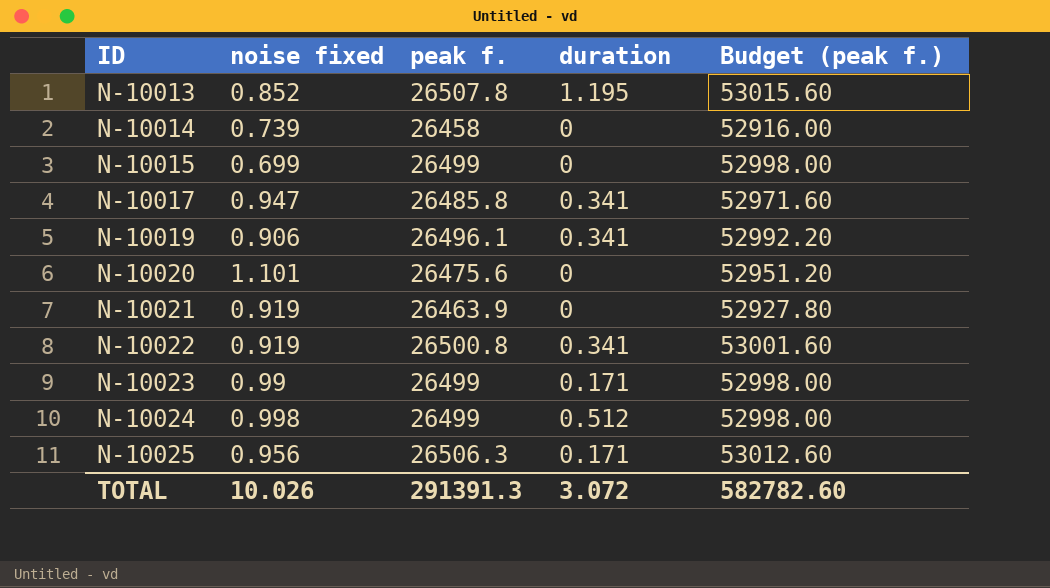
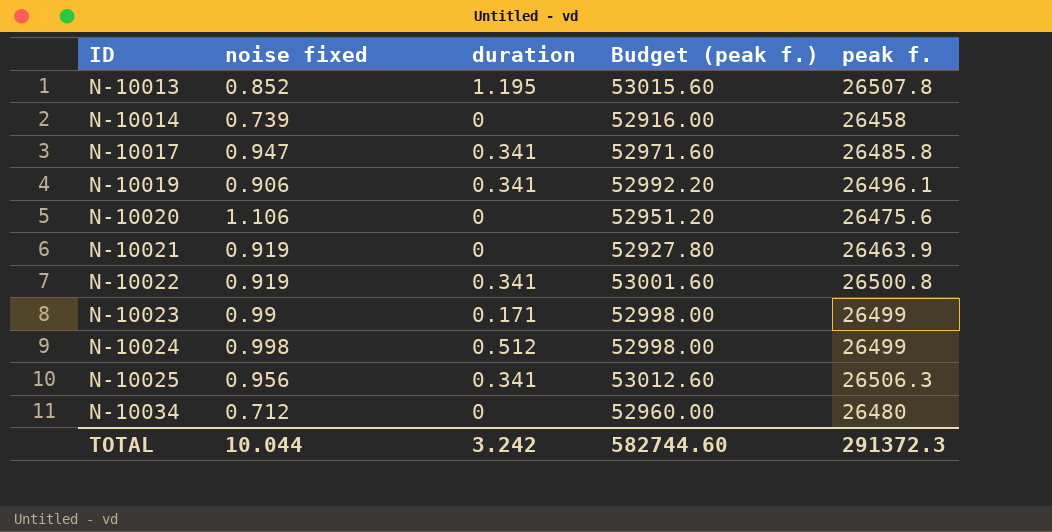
column peak f. | position: 3 -> 5
row N-10015: 0.699 | 26499 | 0 | 52998.00 -> none
N-10020 | noise fixed: 1.101 -> 1.106
N-10025 | duration: 0.171 -> 0.341
row N-10034: none -> 0.712 | 0 | 52960.00 | 26480
TOTAL | noise fixed: 10.026 -> 10.044
TOTAL | duration: 3.072 -> 3.242
TOTAL | Budget (peak f.): 582782.60 -> 582744.60
TOTAL | peak f.: 291391.3 -> 291372.3

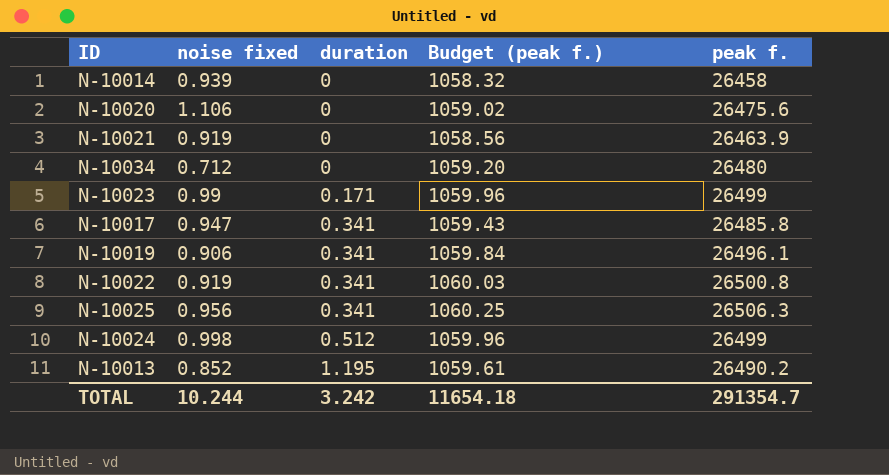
row order: ID ascending -> duration ascending
column Budget (peak f.) | formula: [peak f.] * 2 -> [peak f.] * 0.04
N-10014 | noise fixed: 0.739 -> 0.939
N-10013 | peak f.: 26507.8 -> 26490.2
TOTAL | noise fixed: 10.044 -> 10.244
TOTAL | Budget (peak f.): 582744.60 -> 11654.18
TOTAL | peak f.: 291372.3 -> 291354.7

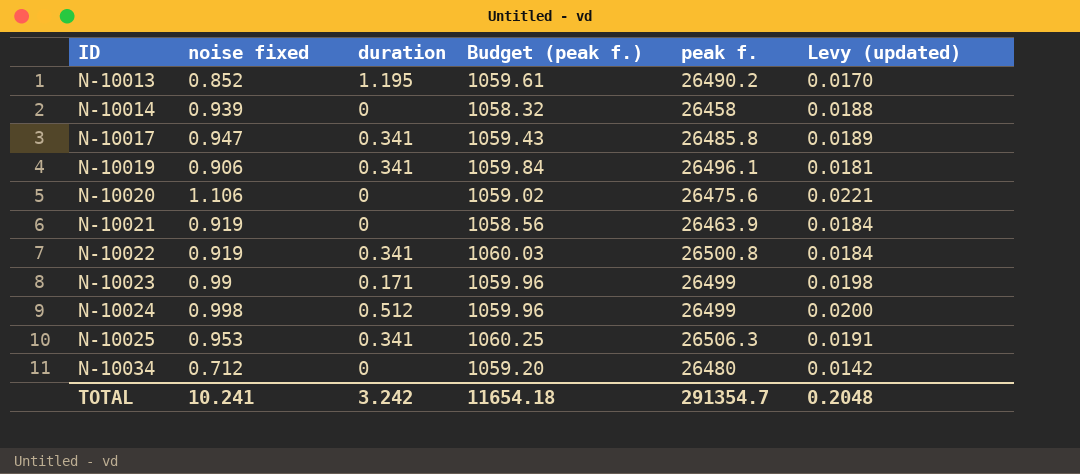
row order: duration ascending -> ID ascending
column Levy (updated) | formula: none -> [noise fixed] * 0.02
N-10025 | noise fixed: 0.956 -> 0.953
TOTAL | noise fixed: 10.244 -> 10.241

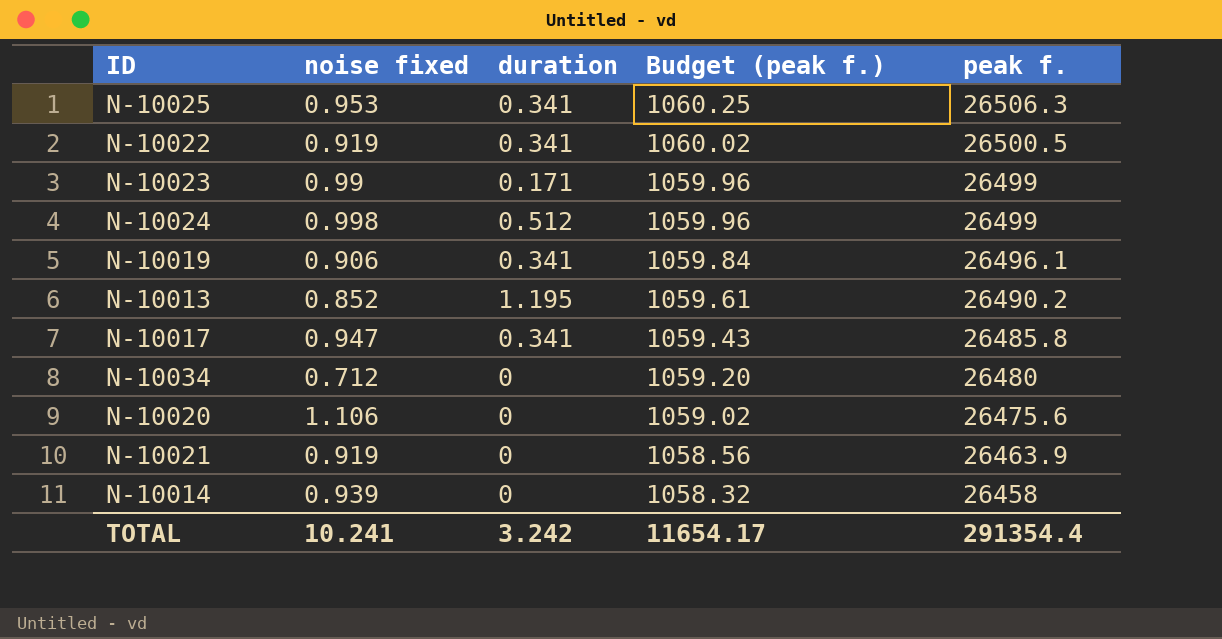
row order: ID ascending -> Budget (peak f.) descending
column Levy (updated) | formula: [noise fixed] * 0.02 -> none
N-10022 | Budget (peak f.): 1060.03 -> 1060.02
N-10022 | peak f.: 26500.8 -> 26500.5
TOTAL | Budget (peak f.): 11654.18 -> 11654.17
TOTAL | peak f.: 291354.7 -> 291354.4

